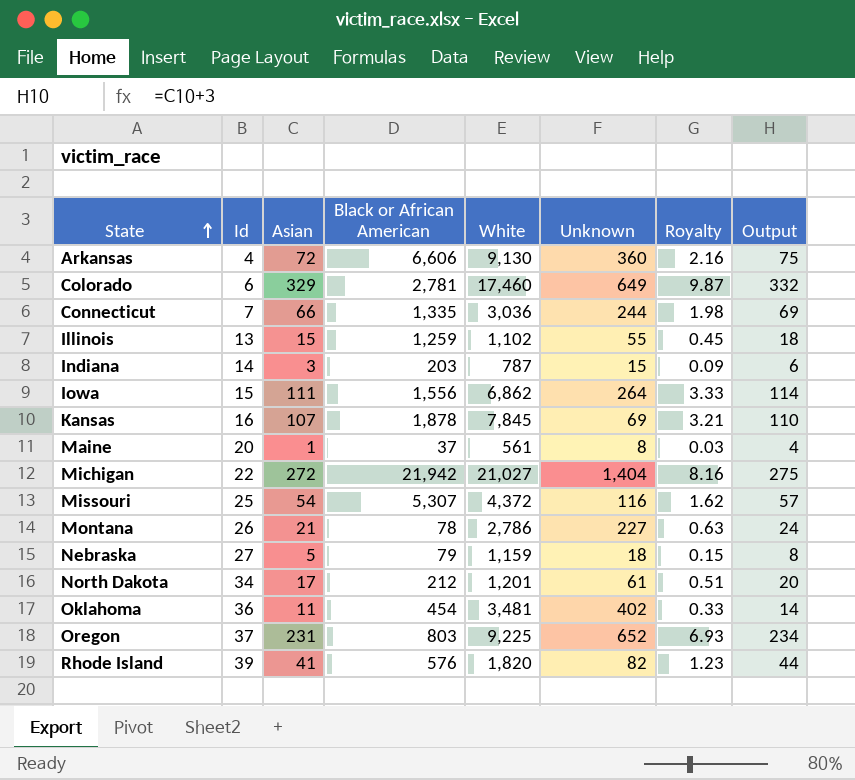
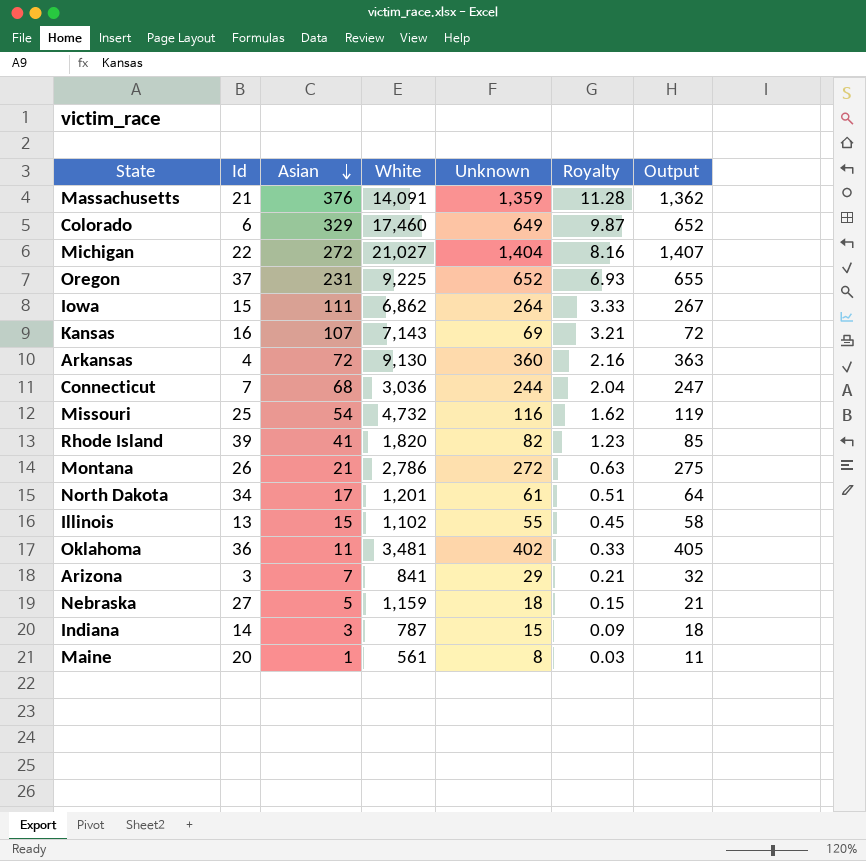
row order: State ascending -> Asian descending
column Black or African American | position: 4 -> none
column Output | formula: [Asian] + 3 -> [Unknown] + 3
row Massachusetts: none -> 21 | 376 | 14,091 | 1,359 | 11.28 | 1,362
Kansas | White: 7,845 -> 7,143
Connecticut | Asian: 66 -> 68
Connecticut | Royalty: 1.98 -> 2.04
Missouri | White: 4,372 -> 4,732
Montana | Unknown: 227 -> 272
row Arizona: none -> 3 | 7 | 841 | 29 | 0.21 | 32

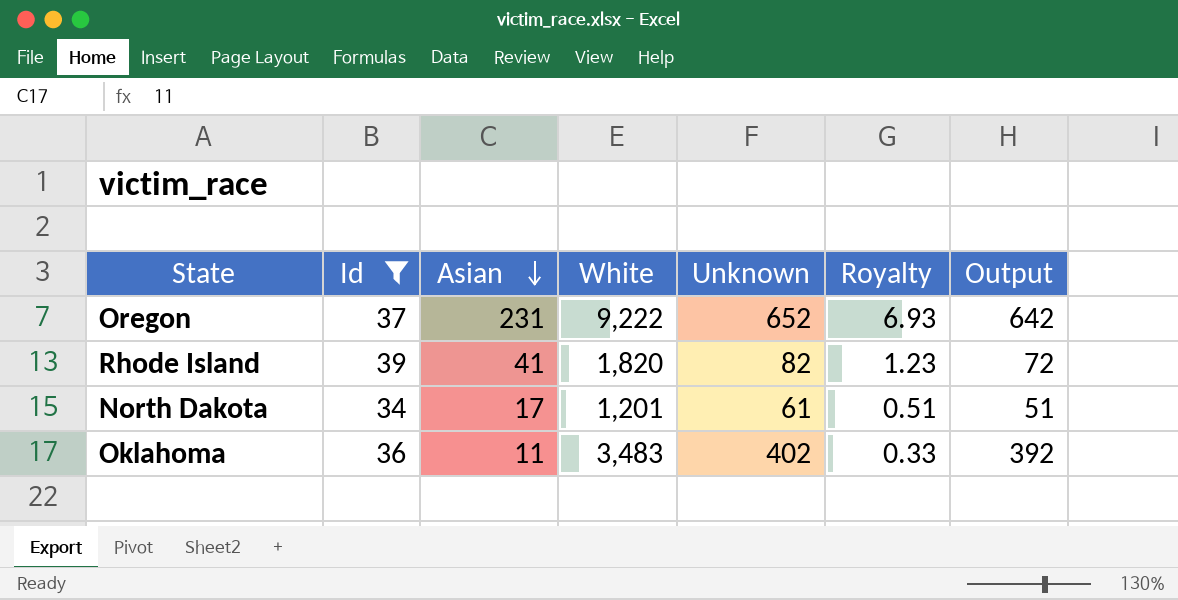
filter: none -> Id >= 34
column Output | formula: [Unknown] + 3 -> [Unknown] - 10
Oregon | White: 9,225 -> 9,222
Oklahoma | White: 3,481 -> 3,483

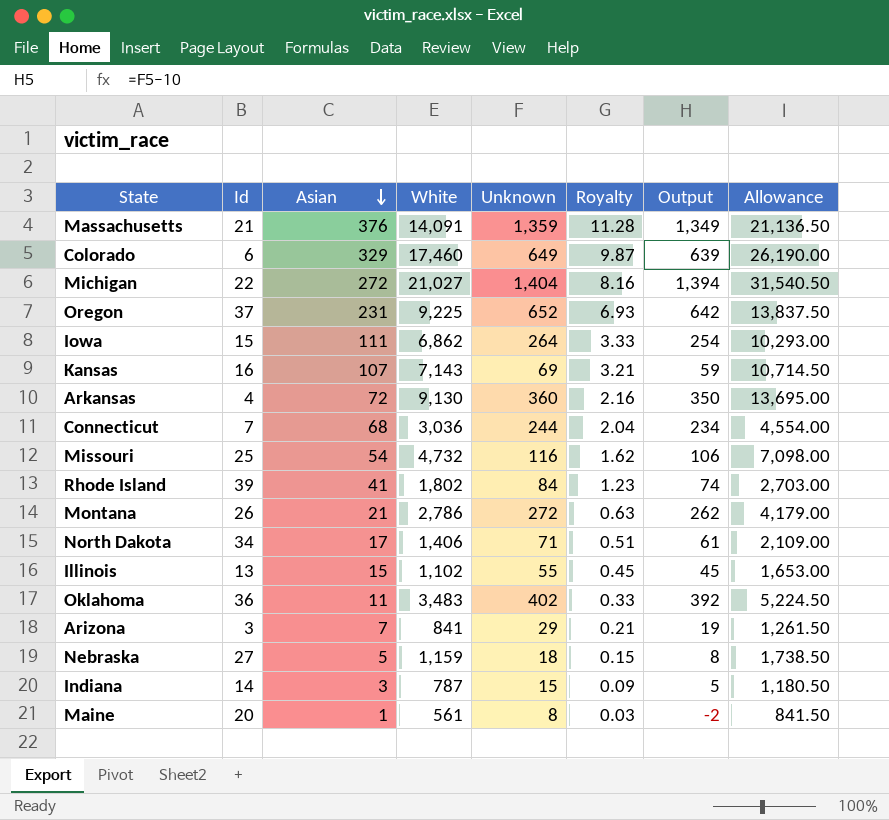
filter: Id >= 34 -> none
column Allowance | formula: none -> [White] * 1.5
Oregon | White: 9,222 -> 9,225
Rhode Island | White: 1,820 -> 1,802
Rhode Island | Unknown: 82 -> 84
Rhode Island | Output: 72 -> 74
North Dakota | White: 1,201 -> 1,406
North Dakota | Unknown: 61 -> 71
North Dakota | Output: 51 -> 61

